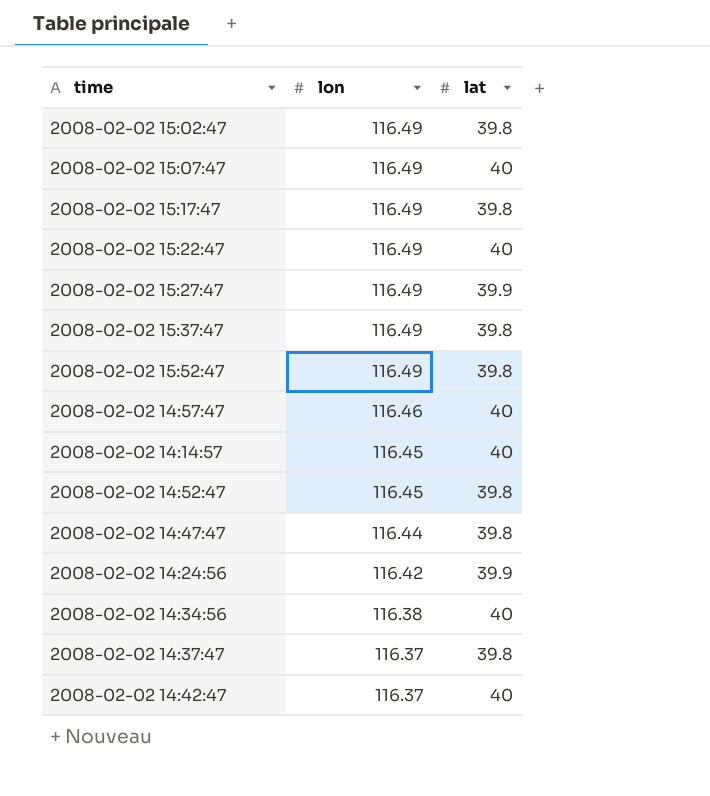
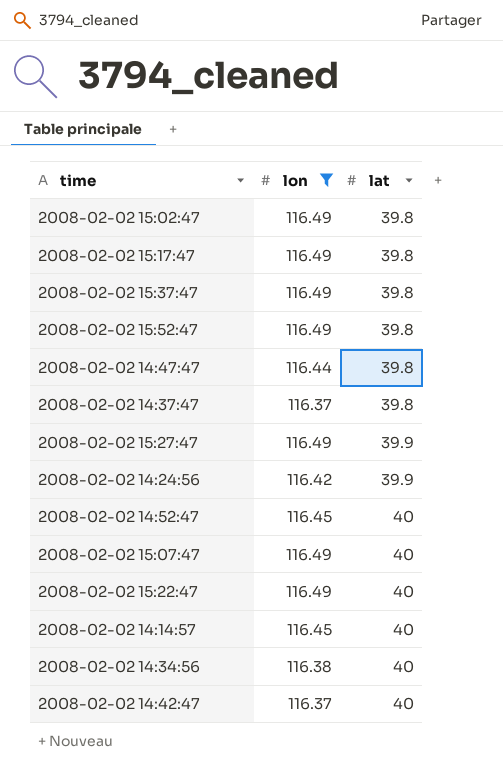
filter: none -> lon != 116.46
row order: lon descending -> lat ascending
2008-02-02 14:52:47 | lat: 39.8 -> 40

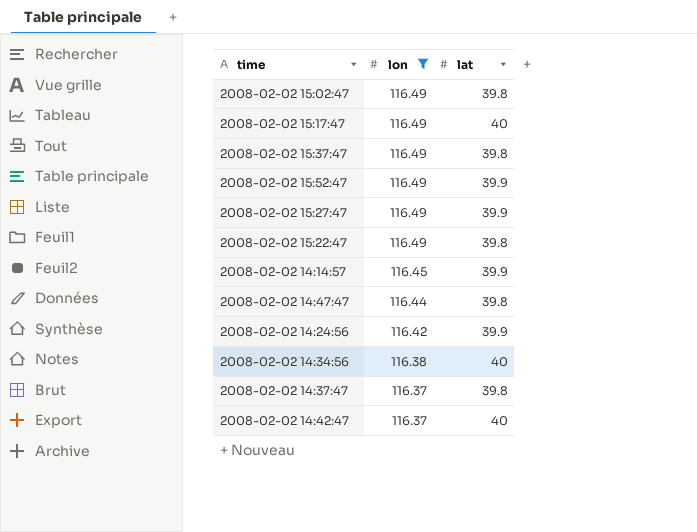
row order: lat ascending -> lon descending
row 2008-02-02 14:52:47: 116.45 | 40 -> none
row 2008-02-02 15:07:47: 116.49 | 40 -> none
2008-02-02 15:17:47 | lat: 39.8 -> 40
2008-02-02 15:52:47 | lat: 39.8 -> 39.9
2008-02-02 15:22:47 | lat: 40 -> 39.8
2008-02-02 14:14:57 | lat: 40 -> 39.9

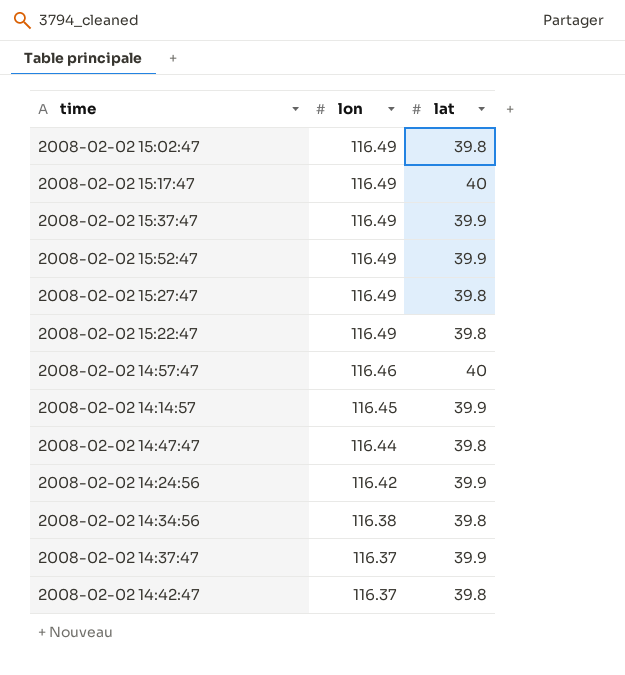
filter: lon != 116.46 -> none
2008-02-02 15:37:47 | lat: 39.8 -> 39.9
2008-02-02 15:27:47 | lat: 39.9 -> 39.8
2008-02-02 14:34:56 | lat: 40 -> 39.8
2008-02-02 14:37:47 | lat: 39.8 -> 39.9
2008-02-02 14:42:47 | lat: 40 -> 39.8

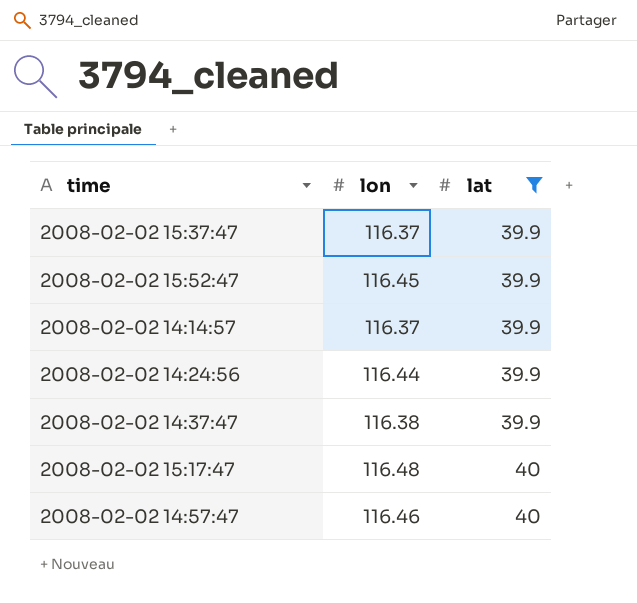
filter: none -> lat != 39.8
row order: lon descending -> lat ascending
2008-02-02 15:37:47 | lon: 116.49 -> 116.37
2008-02-02 15:52:47 | lon: 116.49 -> 116.45
2008-02-02 14:14:57 | lon: 116.45 -> 116.37
2008-02-02 14:24:56 | lon: 116.42 -> 116.44
2008-02-02 14:37:47 | lon: 116.37 -> 116.38
2008-02-02 15:17:47 | lon: 116.49 -> 116.48

